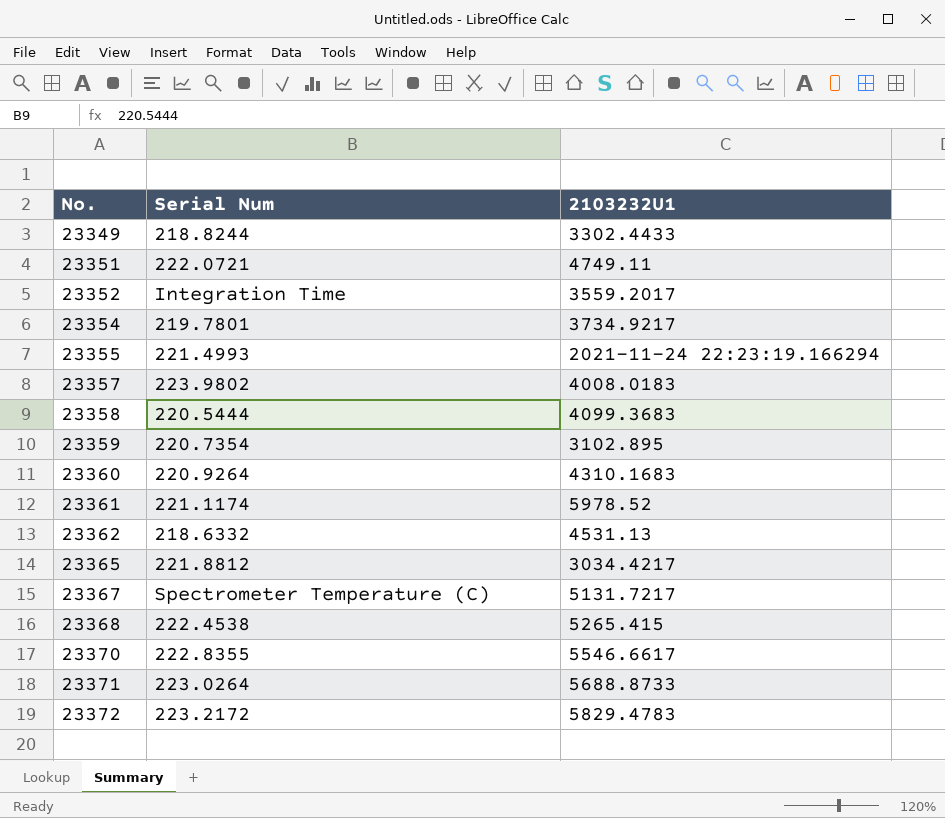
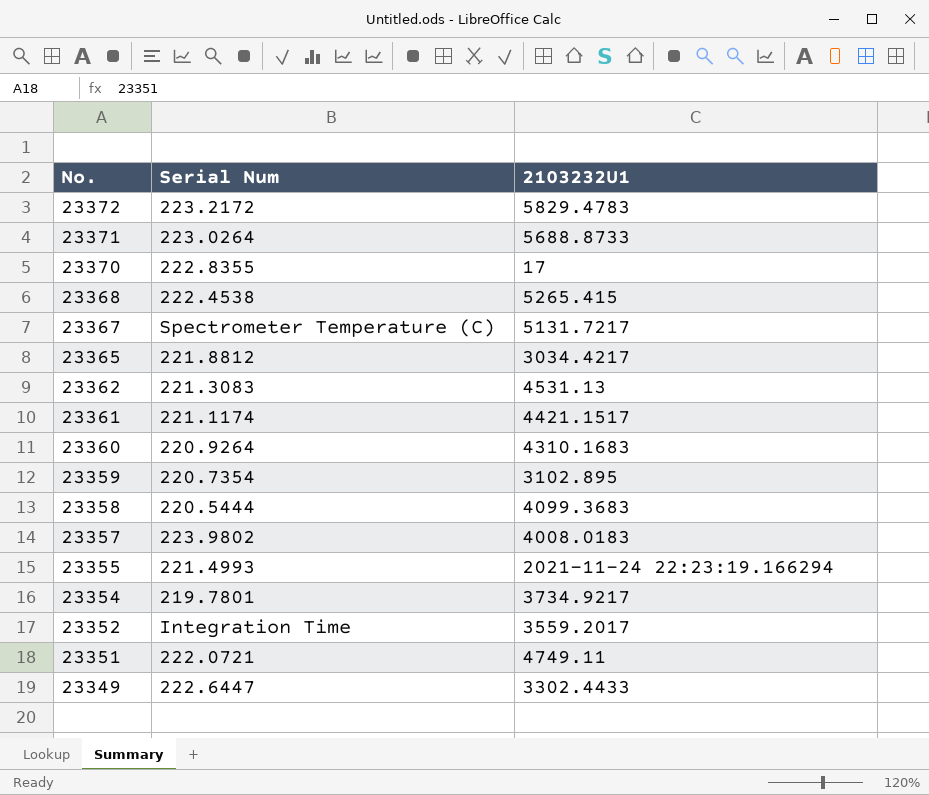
row order: No. ascending -> No. descending
23370 | 2103232U1: 5546.6617 -> 17
23362 | Serial Num: 218.6332 -> 221.3083
23361 | 2103232U1: 5978.52 -> 4421.1517
23349 | Serial Num: 218.8244 -> 222.6447

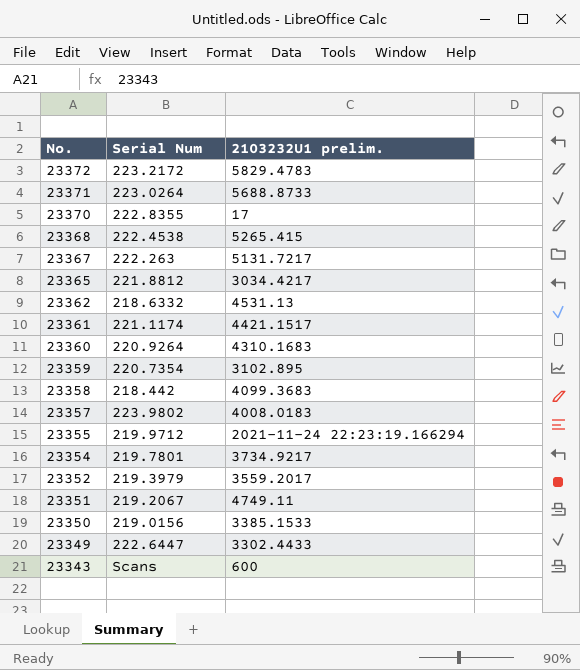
column name: 2103232U1 -> 2103232U1 prelim.
23367 | Serial Num: Spectrometer Temperature (C) -> 222.263
23362 | Serial Num: 221.3083 -> 218.6332
23358 | Serial Num: 220.5444 -> 218.442
23355 | Serial Num: 221.4993 -> 219.9712
23352 | Serial Num: Integration Time -> 219.3979
23351 | Serial Num: 222.0721 -> 219.2067
row 23350: none -> 219.0156 | 3385.1533
row 23343: none -> Scans | 600

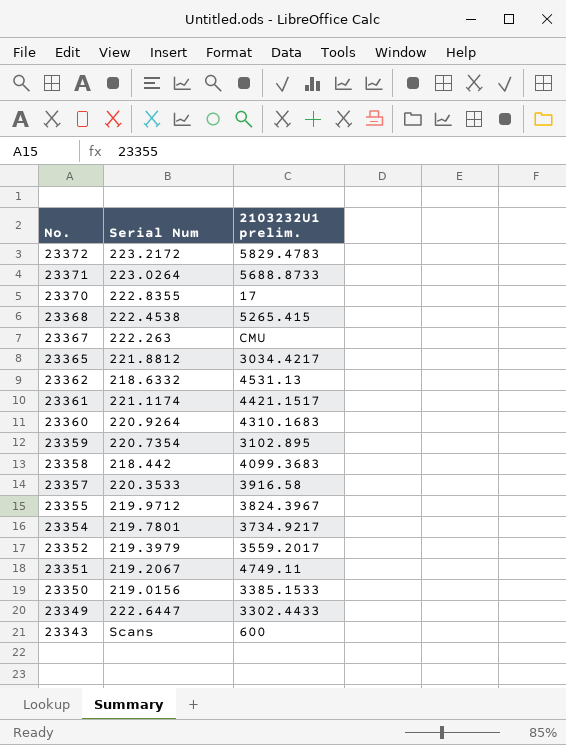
23367 | 2103232U1 prelim.: 5131.7217 -> CMU
23357 | Serial Num: 223.9802 -> 220.3533
23357 | 2103232U1 prelim.: 4008.0183 -> 3916.58
23355 | 2103232U1 prelim.: 2021-11-24 22:23:19.166294 -> 3824.3967

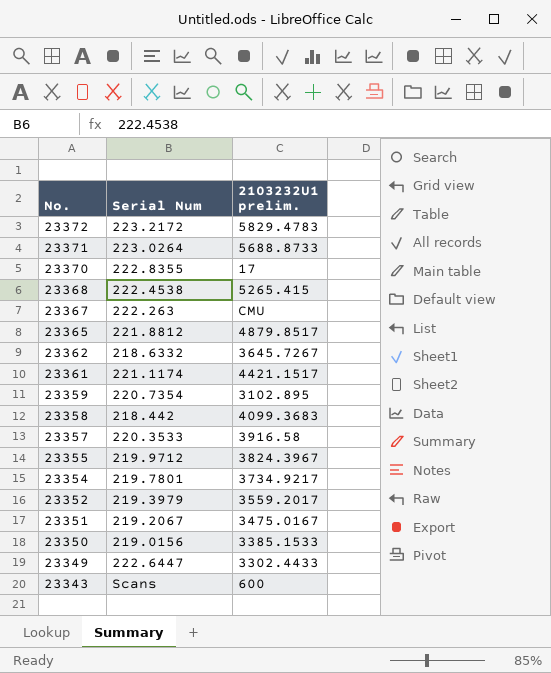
row 23360: 220.9264 | 4310.1683 -> none
23365 | 2103232U1 prelim.: 3034.4217 -> 4879.8517
23362 | 2103232U1 prelim.: 4531.13 -> 3645.7267
23351 | 2103232U1 prelim.: 4749.11 -> 3475.0167

